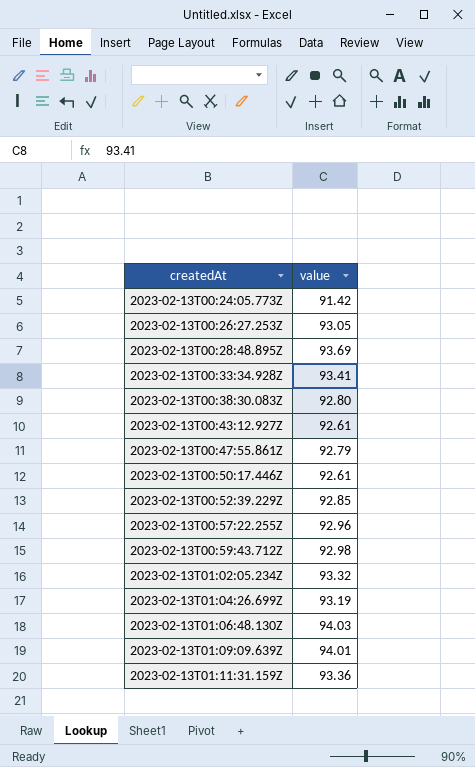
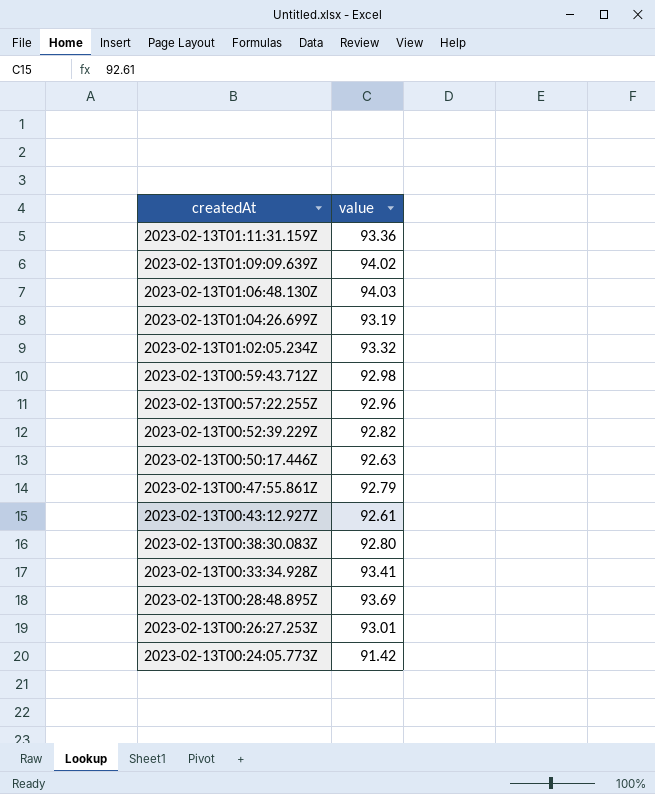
row order: createdAt ascending -> createdAt descending
2023-02-13T01:09:09.639Z | value: 94.01 -> 94.02
2023-02-13T00:52:39.229Z | value: 92.85 -> 92.82
2023-02-13T00:50:17.446Z | value: 92.61 -> 92.63
2023-02-13T00:26:27.253Z | value: 93.05 -> 93.01

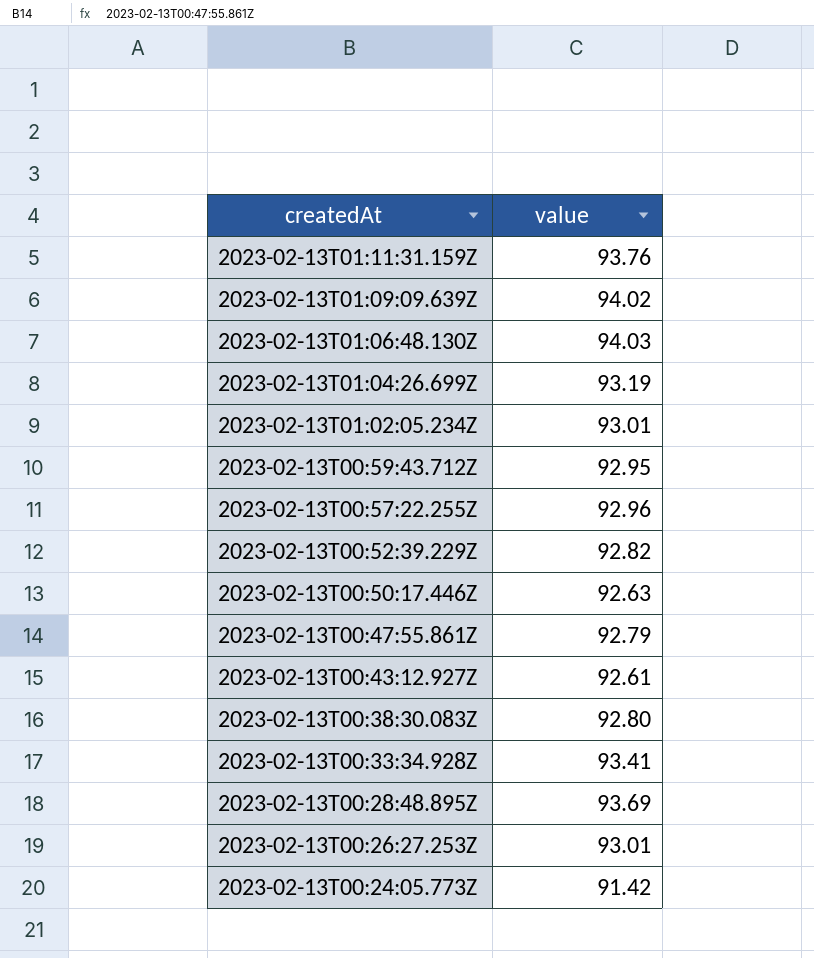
2023-02-13T01:11:31.159Z | value: 93.36 -> 93.76
2023-02-13T01:02:05.234Z | value: 93.32 -> 93.01
2023-02-13T00:59:43.712Z | value: 92.98 -> 92.95

